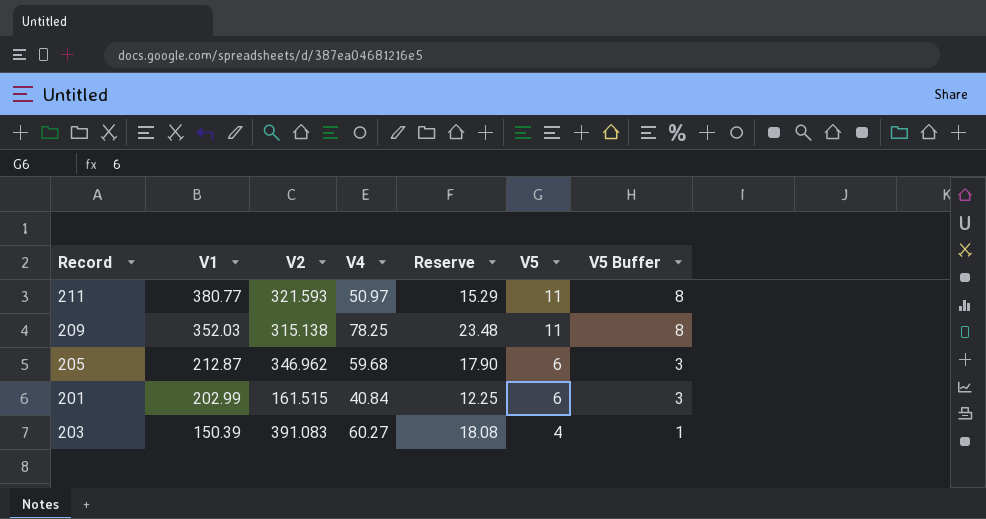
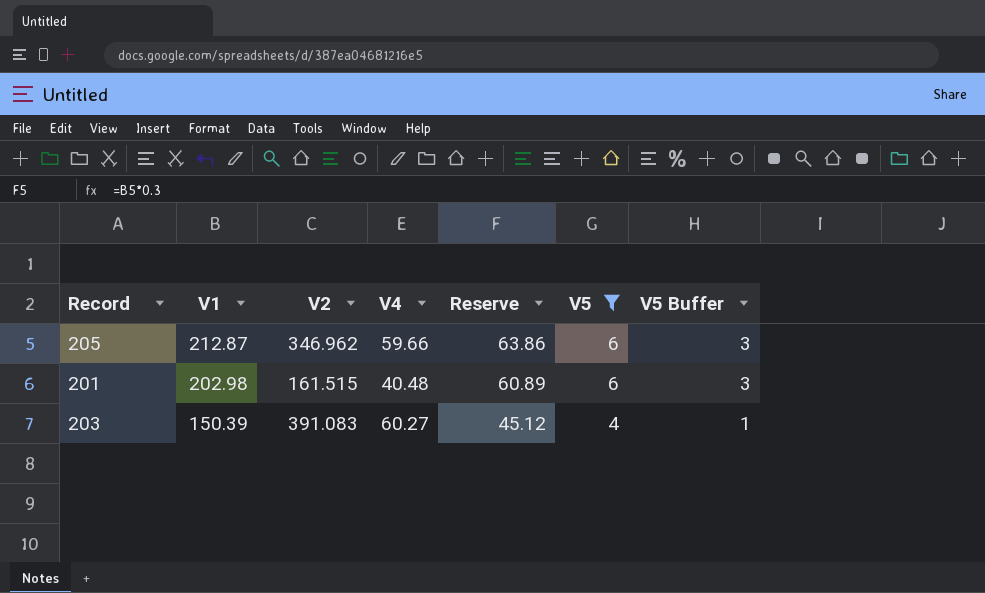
filter: none -> V5 != 11
column Reserve | formula: [V4] * 0.3 -> [V1] * 0.3
205 | V4: 59.68 -> 59.66
201 | V1: 202.99 -> 202.98
201 | V4: 40.84 -> 40.48

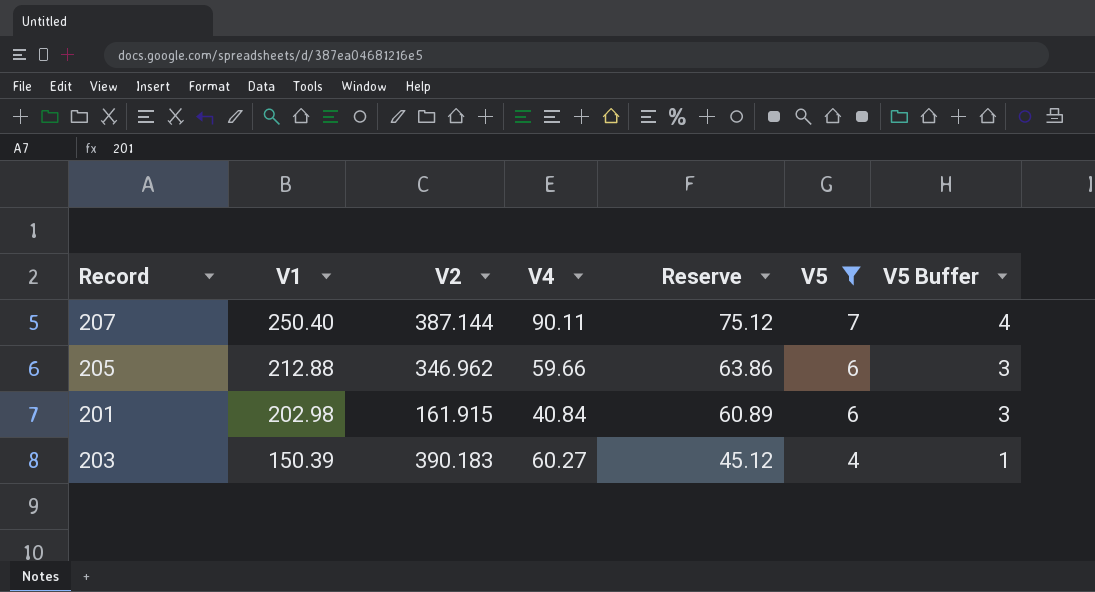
row 207: none -> 250.40 | 387.144 | 90.11 | 75.12 | 7 | 4
205 | V1: 212.87 -> 212.88
201 | V2: 161.515 -> 161.915
201 | V4: 40.48 -> 40.84
203 | V2: 391.083 -> 390.183

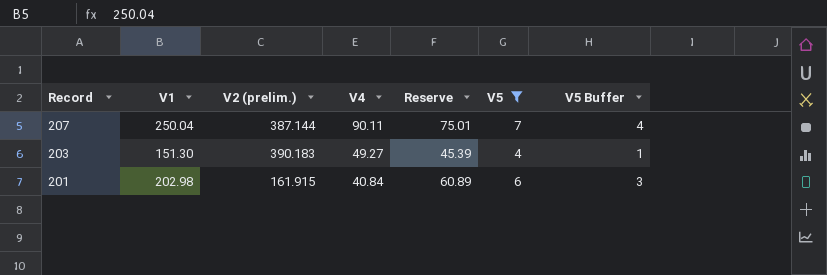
row order: V1 descending -> Record descending
column name: V2 -> V2 (prelim.)
row 205: 212.88 | 346.962 | 59.66 | 63.86 | 6 | 3 -> none
207 | V1: 250.40 -> 250.04
207 | Reserve: 75.12 -> 75.01
203 | V1: 150.39 -> 151.30
203 | V4: 60.27 -> 49.27
203 | Reserve: 45.12 -> 45.39

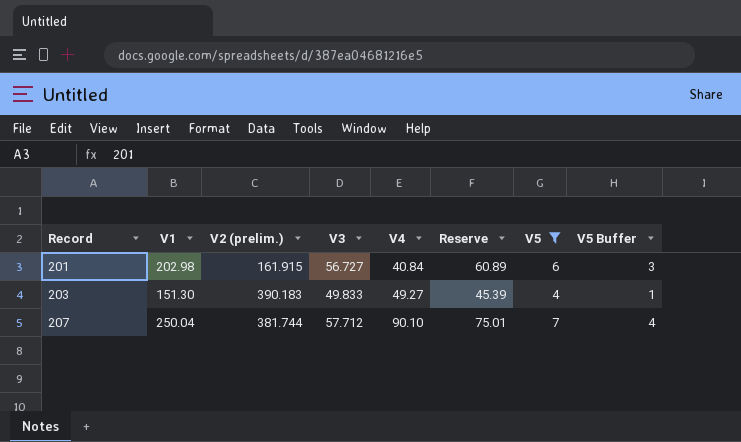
row order: Record descending -> Record ascending
column V3 | position: none -> 4
207 | V2 (prelim.): 387.144 -> 381.744
207 | V4: 90.11 -> 90.10

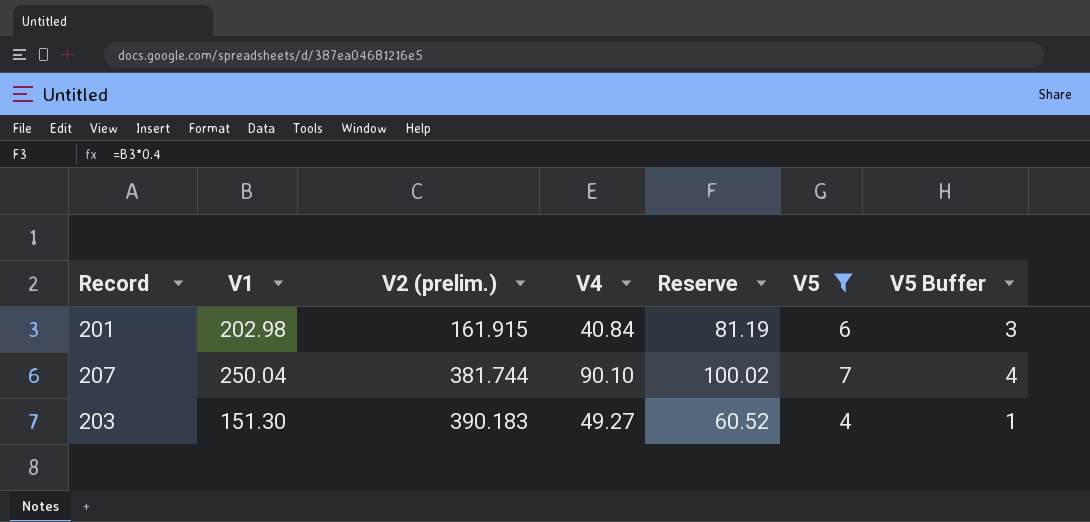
row order: Record ascending -> V2 (prelim.) ascending
column V3 | position: 4 -> none
column Reserve | formula: [V1] * 0.3 -> [V1] * 0.4

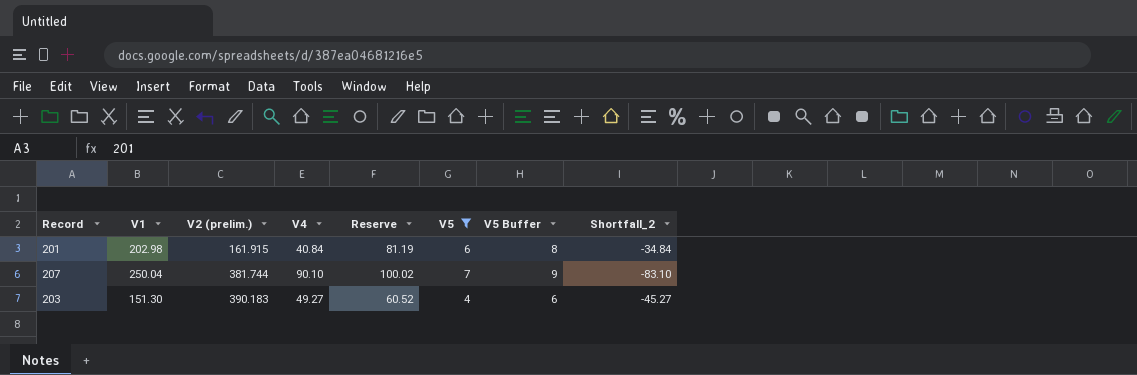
column V5 Buffer | formula: [V5] - 3 -> [V5] + 2
column Shortfall_2 | formula: none -> [V5] - [V4]

